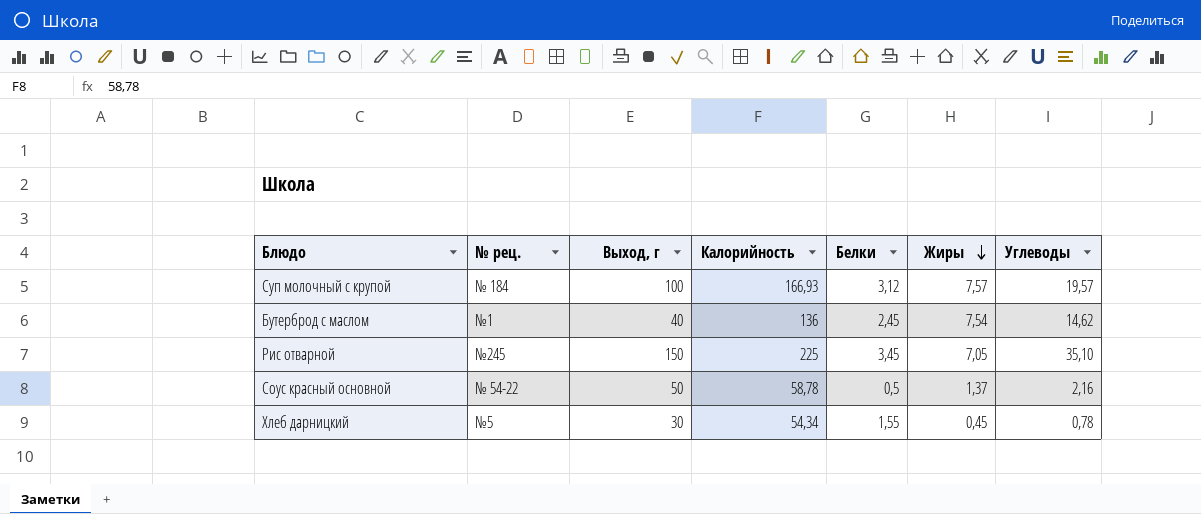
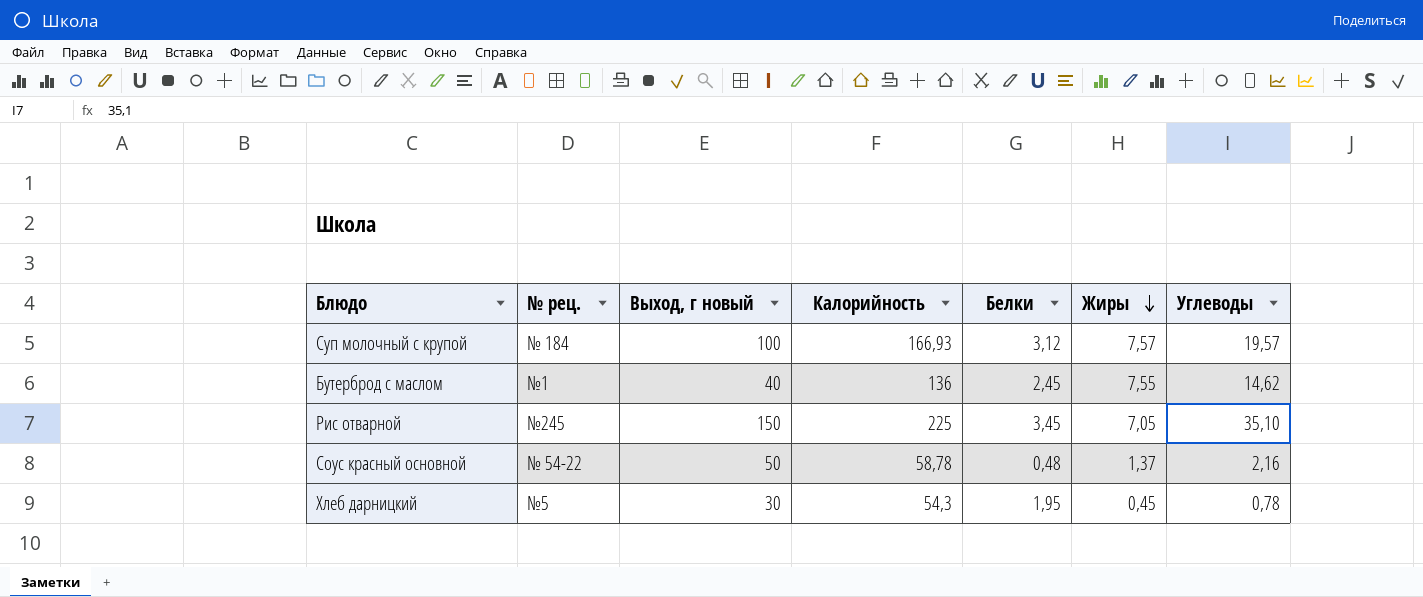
column name: Выход, г -> Выход, г новый
Бутерброд с маслом | Жиры: 7,54 -> 7,55
Соус красный основной | Белки: 0,5 -> 0,48
Хлеб дарницкий | Калорийность: 54,34 -> 54,3
Хлеб дарницкий | Белки: 1,55 -> 1,95

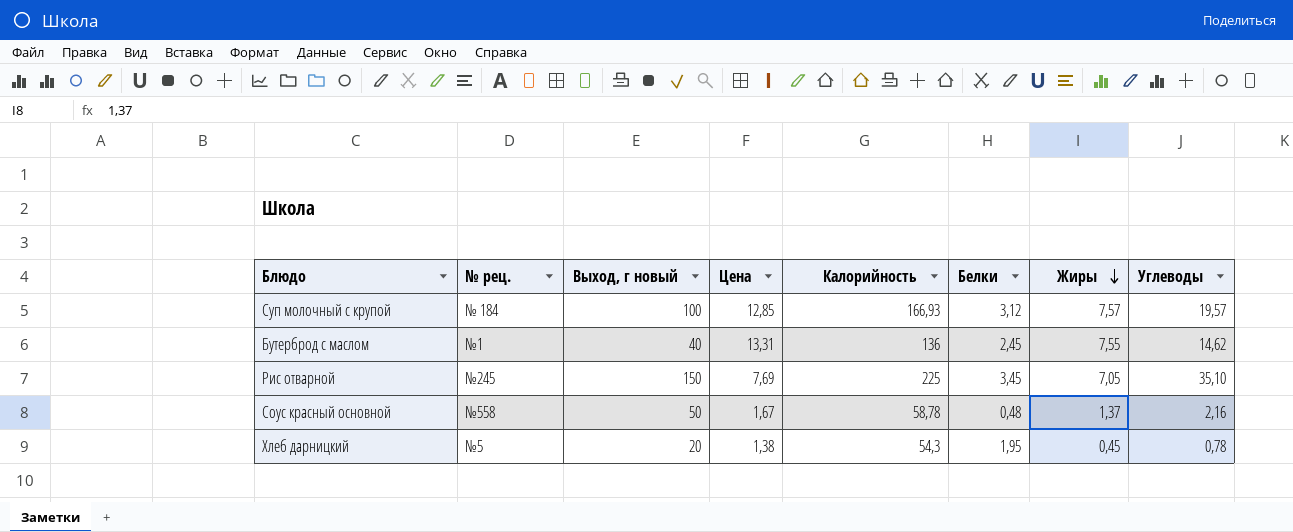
column Цена | position: none -> 4
Соус красный основной | № рец.: № 54-22 -> №558
Хлеб дарницкий | Выход, г новый: 30 -> 20

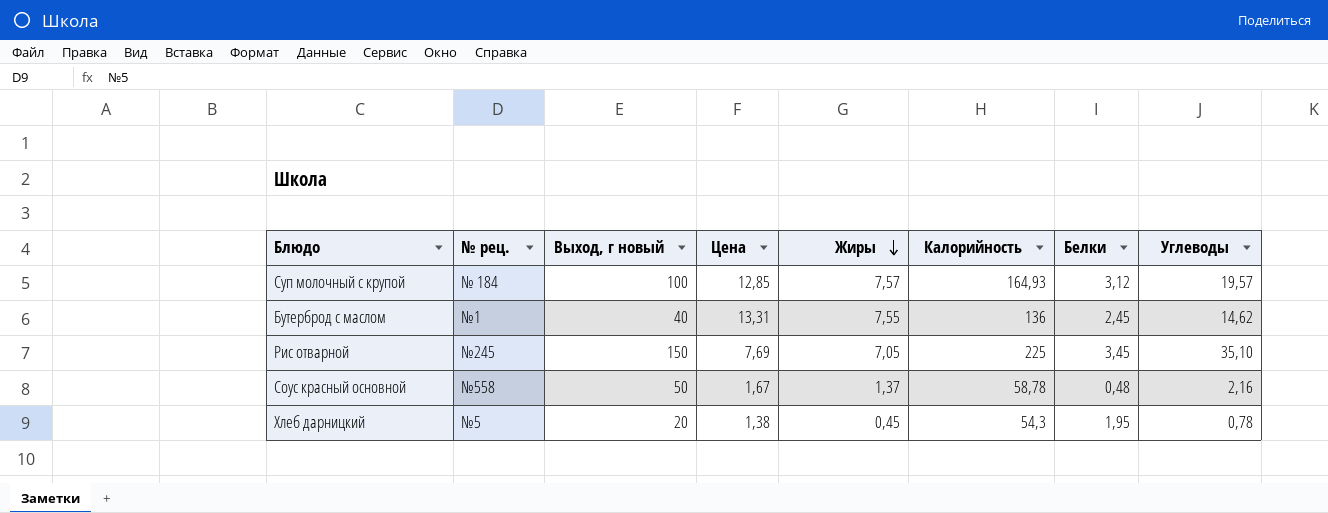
column Жиры | position: 7 -> 5
Суп молочный с крупой | Калорийность: 166,93 -> 164,93

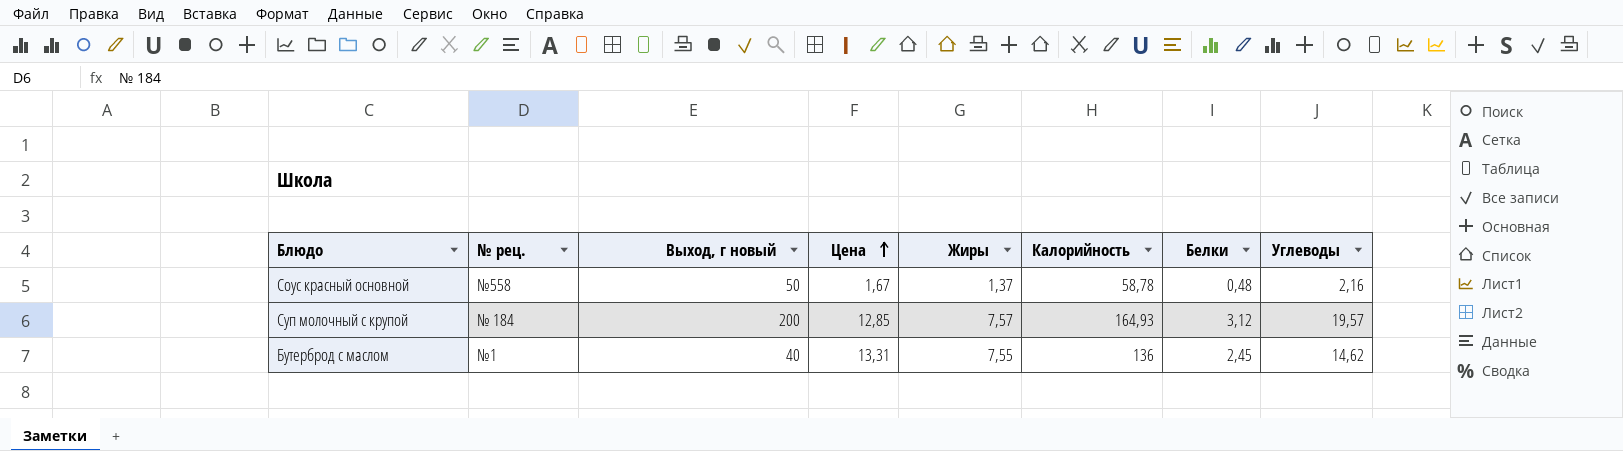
row order: Жиры descending -> Цена ascending
row Рис отварной: №245 | 150 | 7,69 | 7,05 | 225 | 3,45 | 35,10 -> none
row Хлеб дарницкий: №5 | 20 | 1,38 | 0,45 | 54,3 | 1,95 | 0,78 -> none
Суп молочный с крупой | Выход, г новый: 100 -> 200

